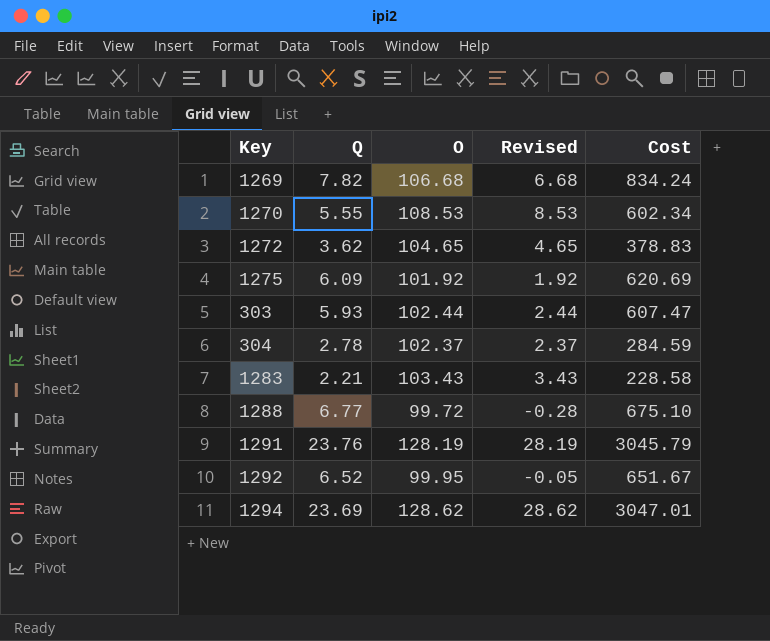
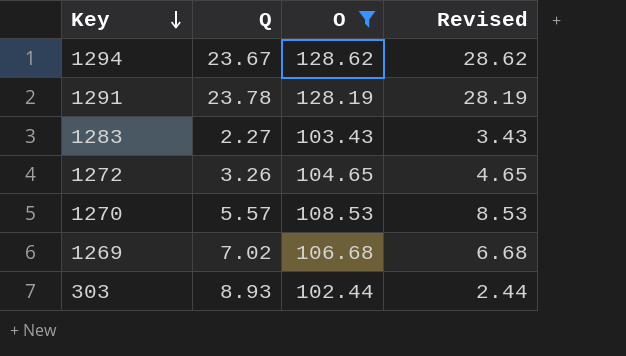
filter: none -> O >= 102.44
row order: none -> Key descending
column Cost | formula: [Q] * [O] -> none
1294 | Q: 23.69 -> 23.67
1291 | Q: 23.76 -> 23.78
1283 | Q: 2.21 -> 2.27
1272 | Q: 3.62 -> 3.26
1270 | Q: 5.55 -> 5.57
1269 | Q: 7.82 -> 7.02
303 | Q: 5.93 -> 8.93

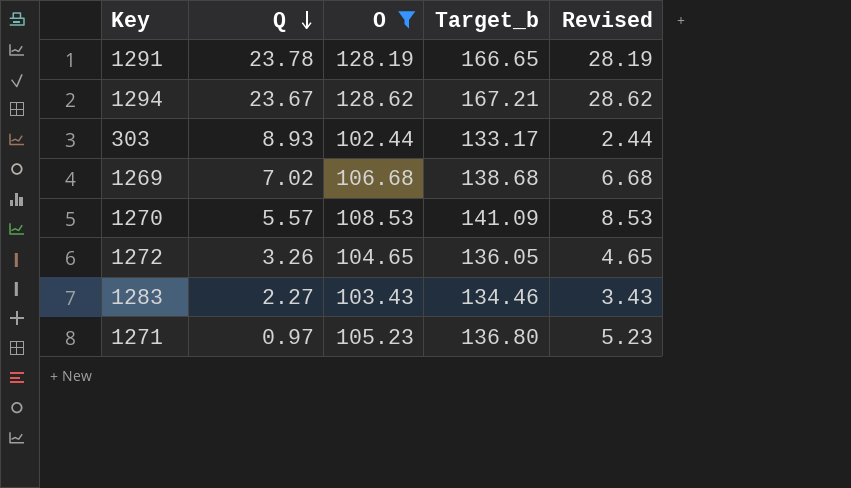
row order: Key descending -> Q descending
column Target_b | formula: none -> [O] * 1.3
row 1271: none -> 0.97 | 105.23 | 136.80 | 5.23

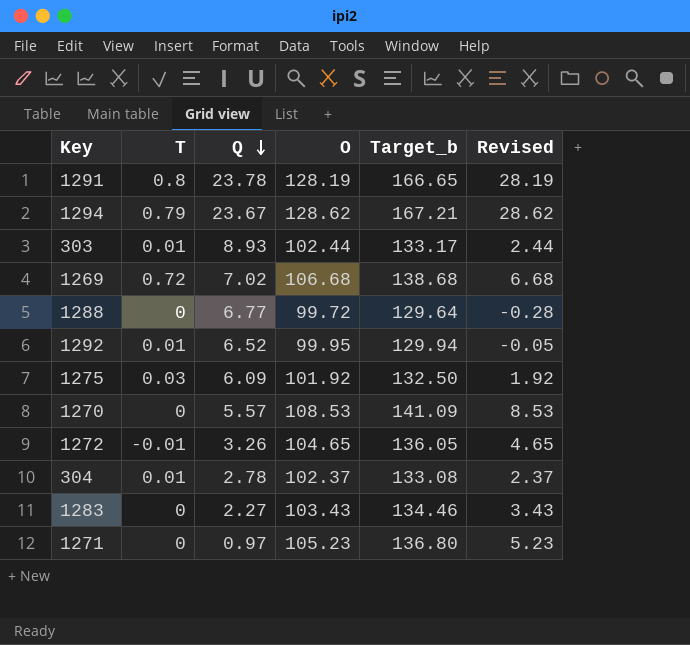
filter: O >= 102.44 -> none
column T | position: none -> 2

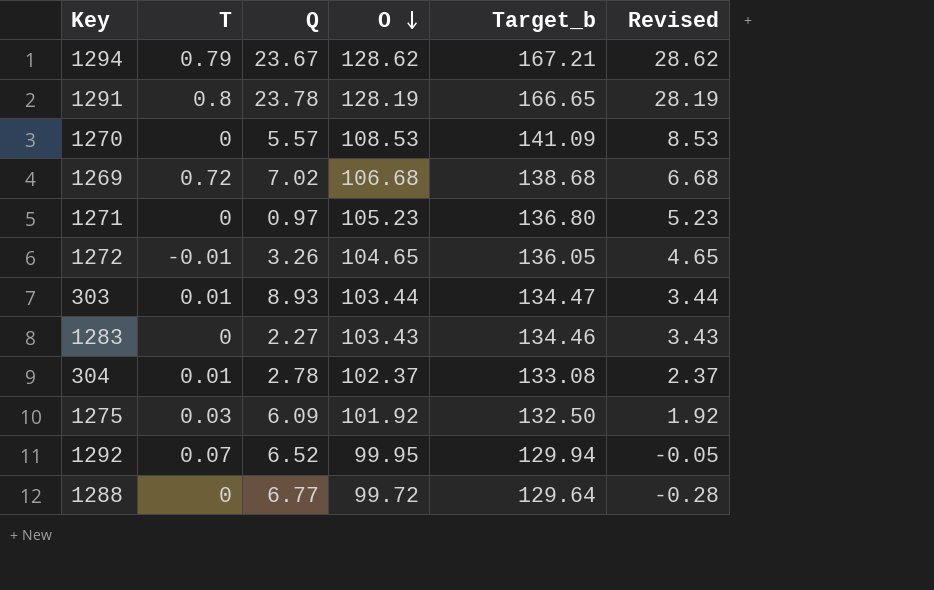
row order: Q descending -> O descending
303 | O: 102.44 -> 103.44
303 | Target_b: 133.17 -> 134.47
303 | Revised: 2.44 -> 3.44
1292 | T: 0.01 -> 0.07

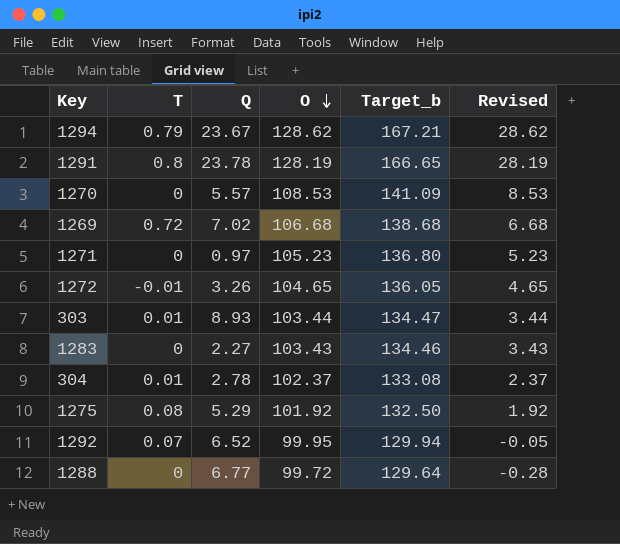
1275 | T: 0.03 -> 0.08
1275 | Q: 6.09 -> 5.29

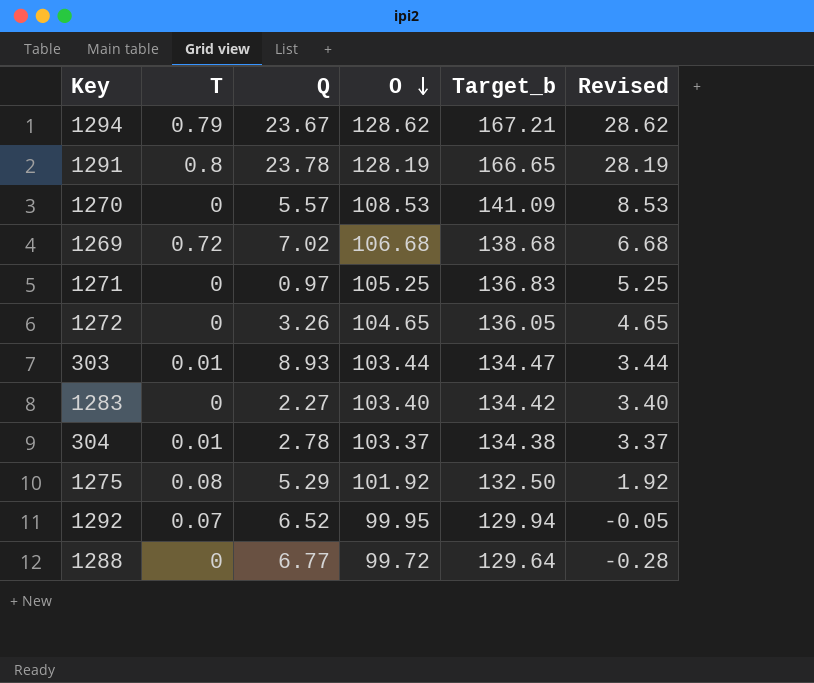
1271 | O: 105.23 -> 105.25
1271 | Target_b: 136.80 -> 136.83
1271 | Revised: 5.23 -> 5.25
1272 | T: -0.01 -> 0
1283 | O: 103.43 -> 103.40
1283 | Target_b: 134.46 -> 134.42
1283 | Revised: 3.43 -> 3.40
304 | O: 102.37 -> 103.37
304 | Target_b: 133.08 -> 134.38
304 | Revised: 2.37 -> 3.37

